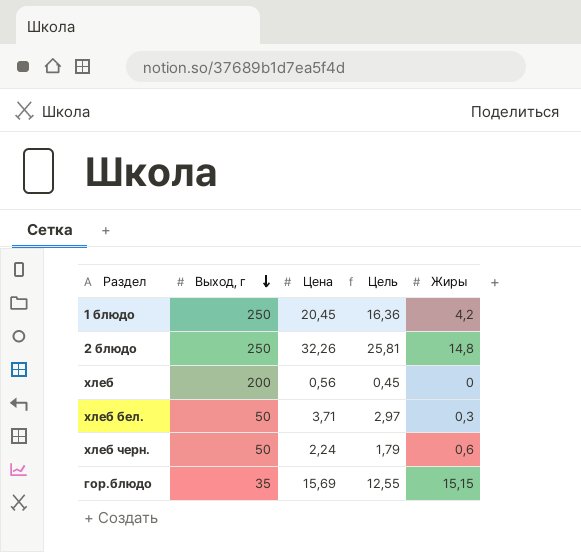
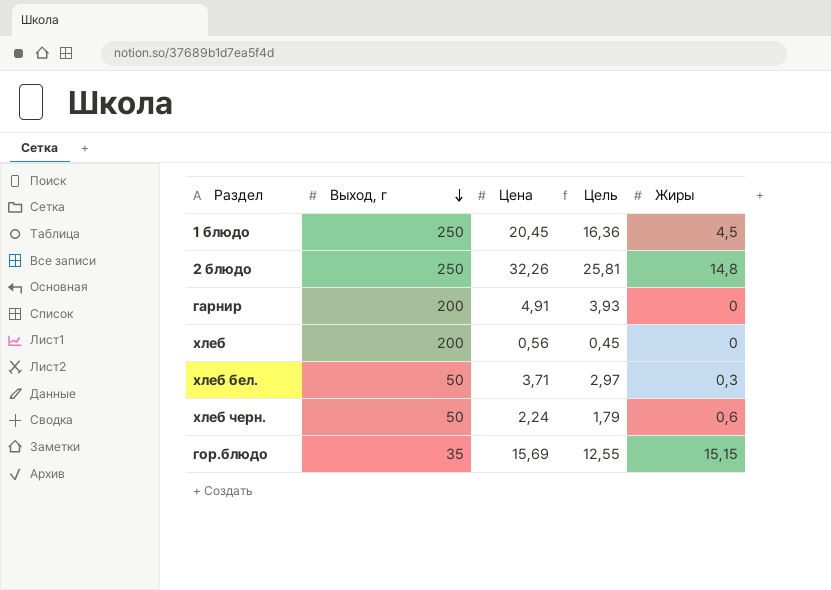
1 блюдо | Жиры: 4,2 -> 4,5
row гарнир: none -> 200 | 4,91 | 3,93 | 0

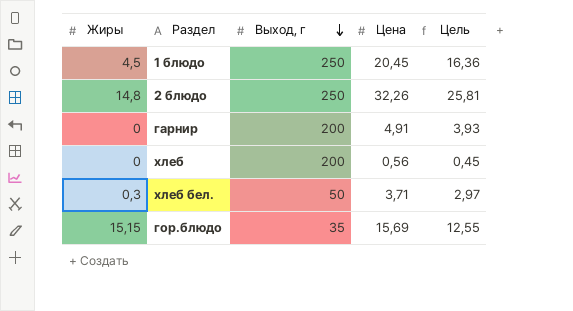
column Жиры | position: 5 -> 1
row хлеб черн.: 50 | 2,24 | 1,79 | 0,6 -> none

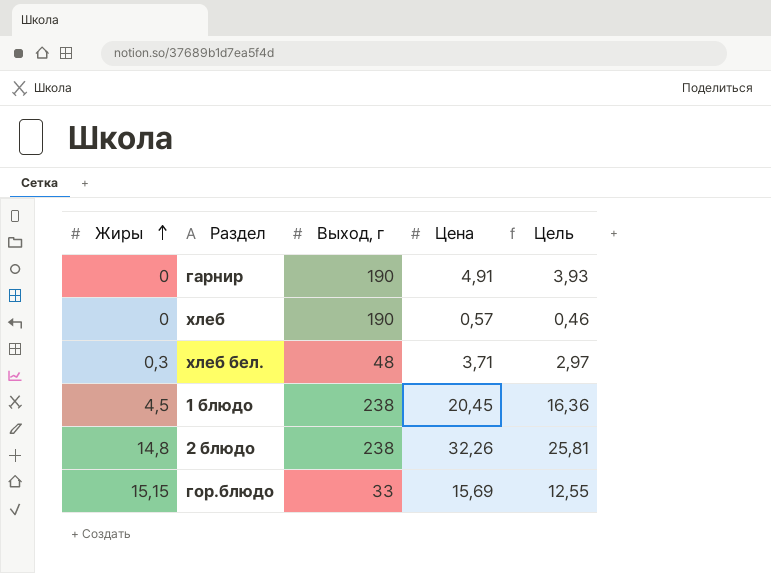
row order: Выход, г descending -> Жиры ascending
гарнир | Выход, г: 200 -> 190
хлеб | Выход, г: 200 -> 190
хлеб | Цена: 0,56 -> 0,57
хлеб | Цель: 0,45 -> 0,46
хлеб бел. | Выход, г: 50 -> 48
1 блюдо | Выход, г: 250 -> 238
2 блюдо | Выход, г: 250 -> 238
гор.блюдо | Выход, г: 35 -> 33

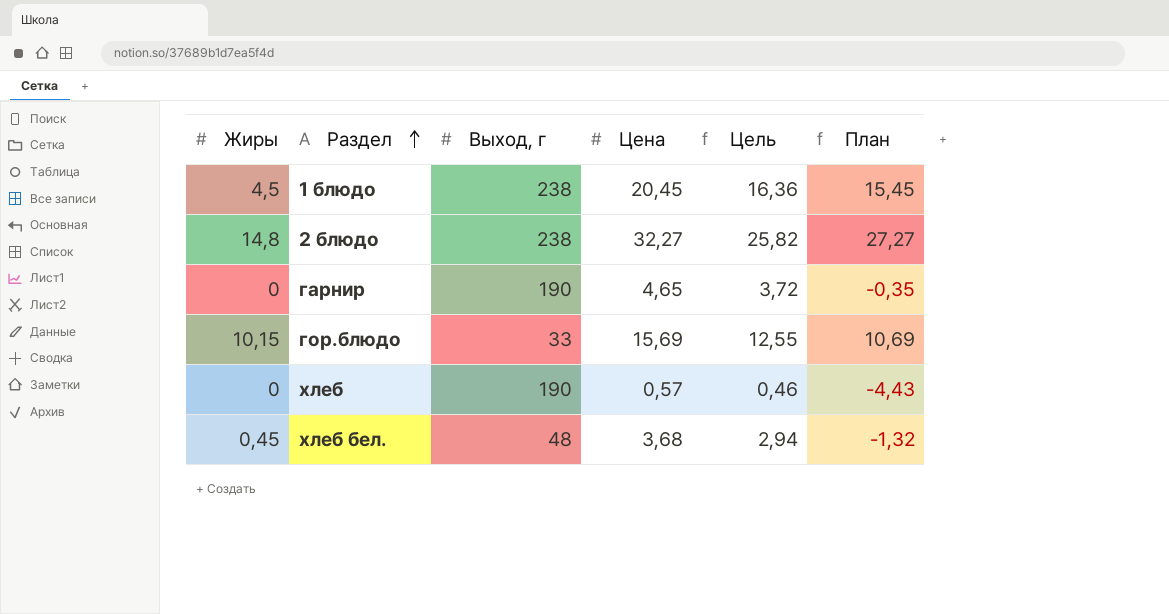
row order: Жиры ascending -> Раздел ascending
column План | formula: none -> [Цена] - 5
2 блюдо | Цена: 32,26 -> 32,27
2 блюдо | Цель: 25,81 -> 25,82
гарнир | Цена: 4,91 -> 4,65
гарнир | Цель: 3,93 -> 3,72
гор.блюдо | Жиры: 15,15 -> 10,15
хлеб бел. | Жиры: 0,3 -> 0,45
хлеб бел. | Цена: 3,71 -> 3,68
хлеб бел. | Цель: 2,97 -> 2,94

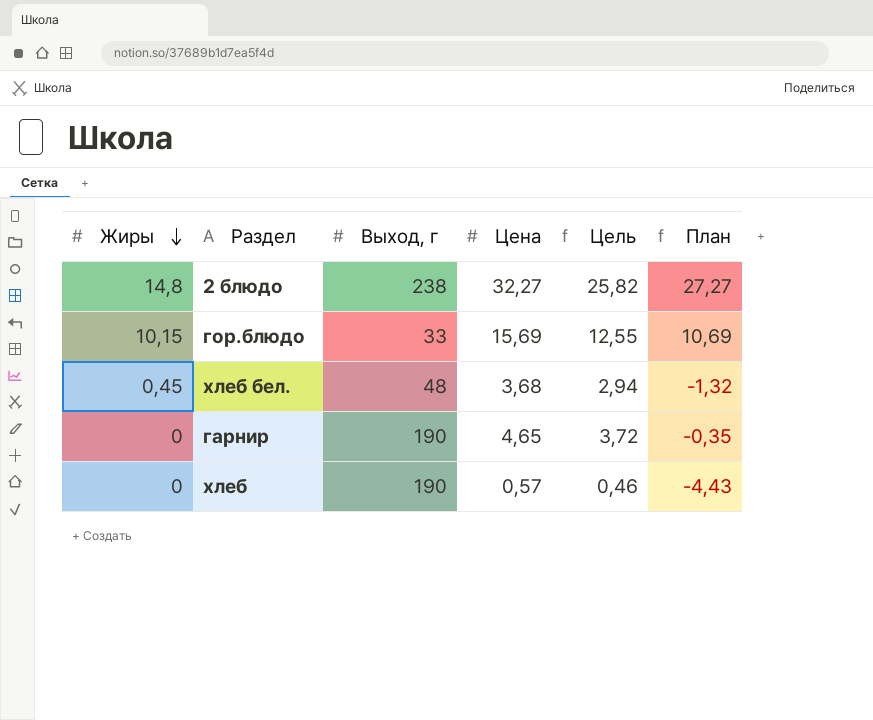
row order: Раздел ascending -> Жиры descending
row 1 блюдо: 4,5 | 238 | 20,45 | 16,36 | 15,45 -> none

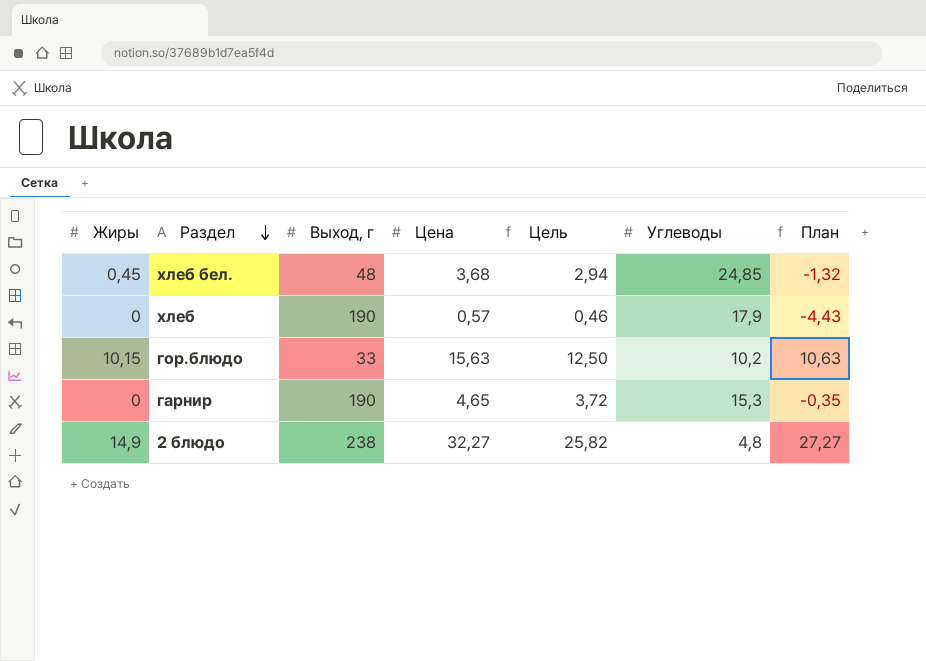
row order: Жиры descending -> Раздел descending
column Углеводы | position: none -> 6
гор.блюдо | Цена: 15,69 -> 15,63
гор.блюдо | Цель: 12,55 -> 12,50
гор.блюдо | План: 10,69 -> 10,63
2 блюдо | Жиры: 14,8 -> 14,9

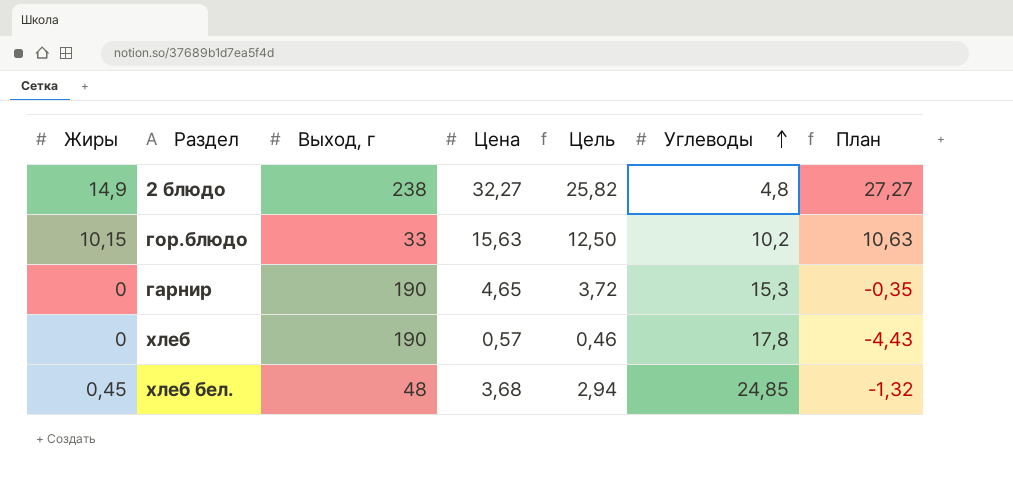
row order: Раздел descending -> Углеводы ascending
хлеб | Углеводы: 17,9 -> 17,8

